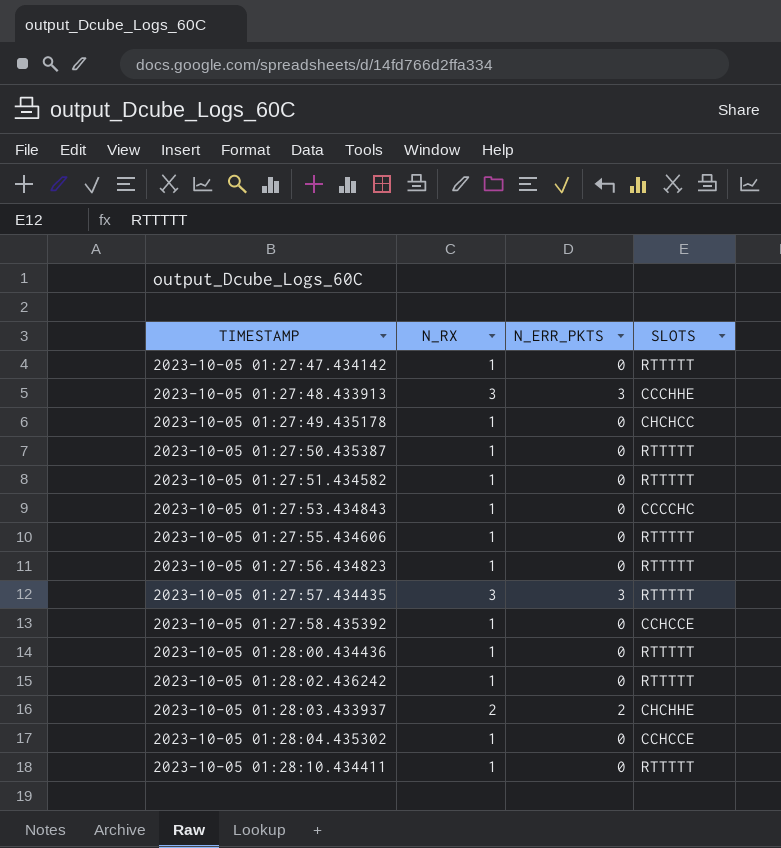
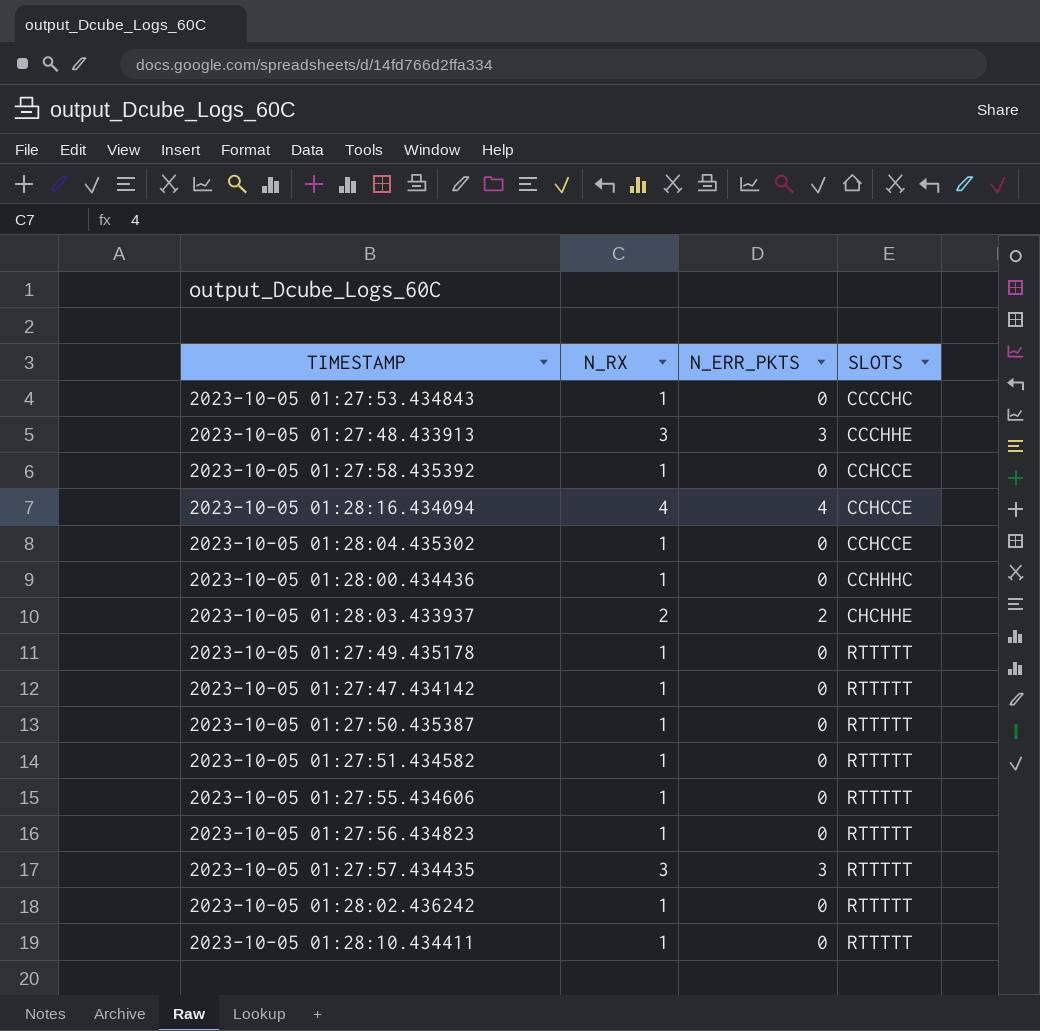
row order: TIMESTAMP ascending -> SLOTS ascending
row 2023-10-05 01:28:16.434094: none -> 4 | 4 | CCHCCE
2023-10-05 01:28:00.434436 | SLOTS: RTTTTT -> CCHHHC
2023-10-05 01:27:49.435178 | SLOTS: CHCHCC -> RTTTTT

